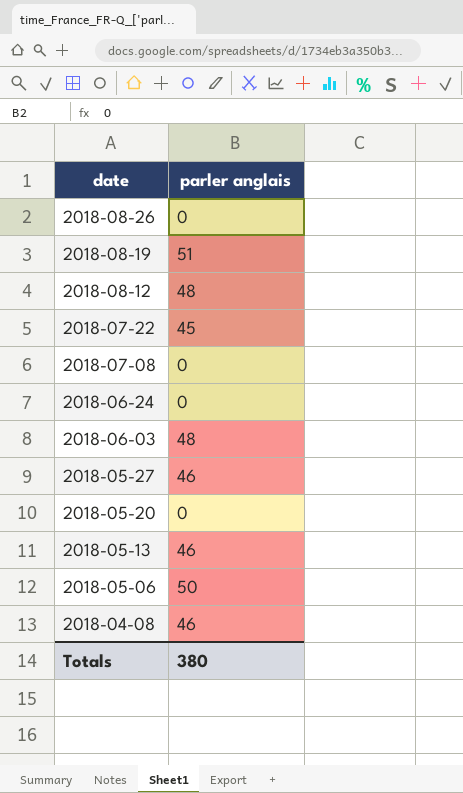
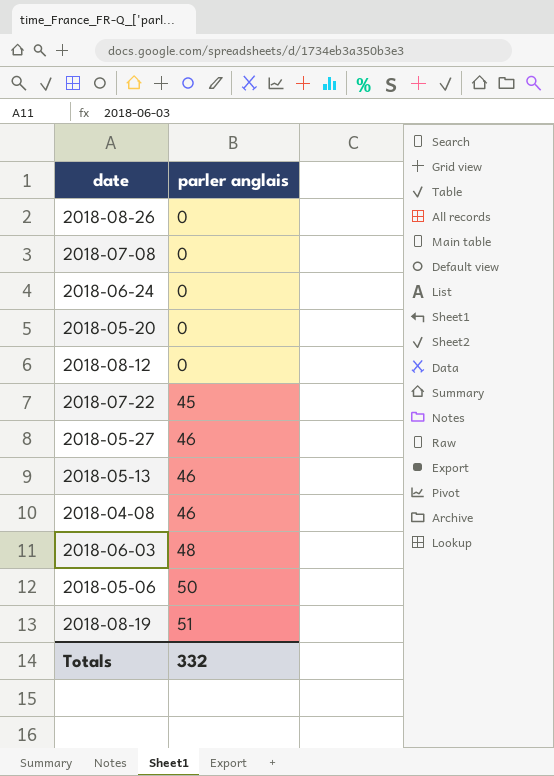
row order: date descending -> parler anglais ascending
2018-08-12 | parler anglais: 48 -> 0
Totals | parler anglais: 380 -> 332

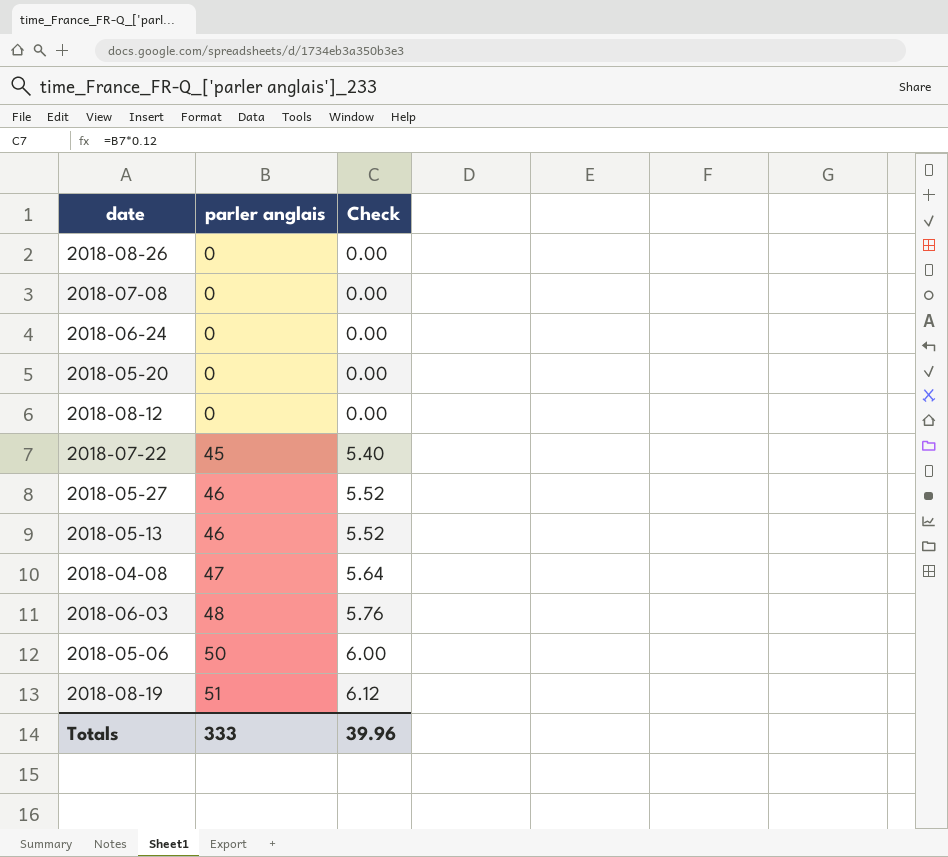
column Check | formula: none -> [parler anglais] * 0.12
2018-04-08 | parler anglais: 46 -> 47
Totals | parler anglais: 332 -> 333

